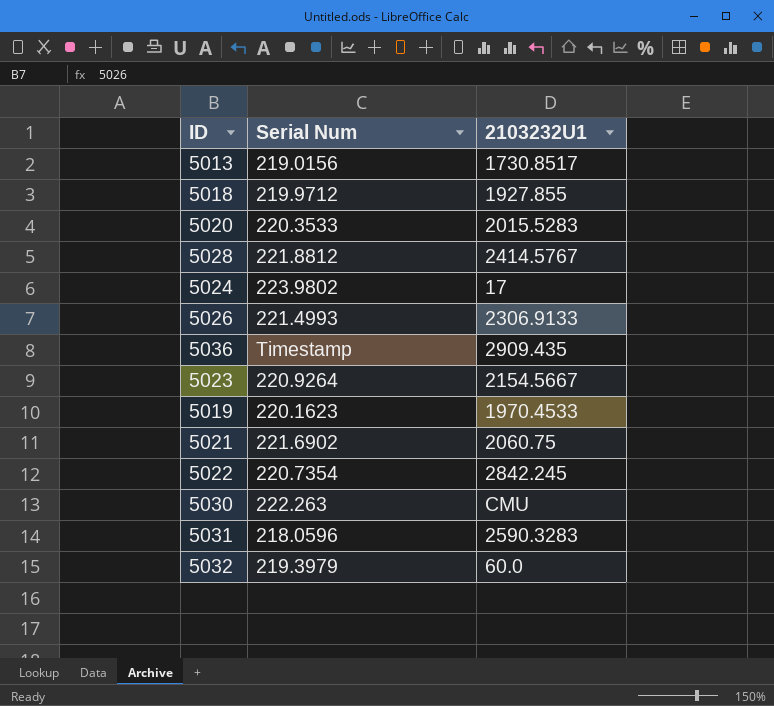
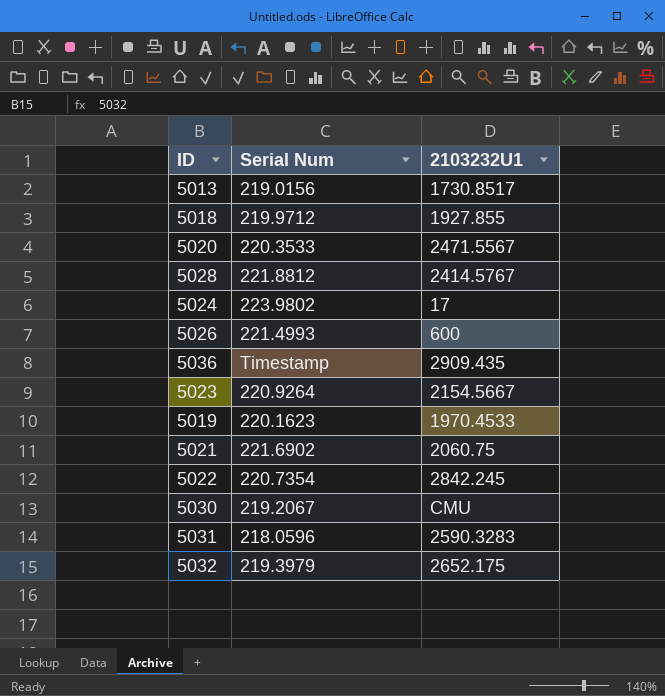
5020 | 2103232U1: 2015.5283 -> 2471.5567
5026 | 2103232U1: 2306.9133 -> 600
5030 | Serial Num: 222.263 -> 219.2067
5032 | 2103232U1: 60.0 -> 2652.175

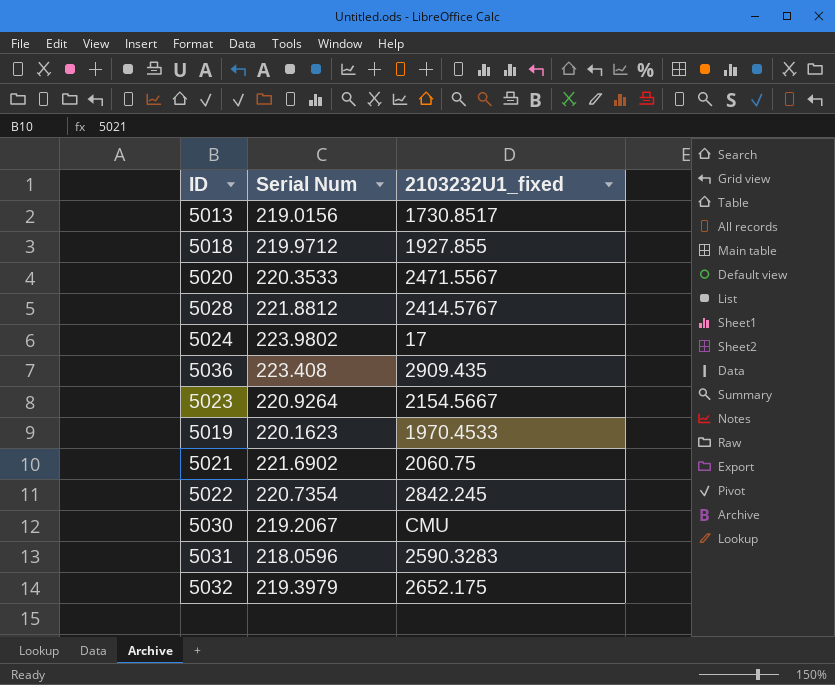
column name: 2103232U1 -> 2103232U1_fixed
row 5026: 221.4993 | 600 -> none
5036 | Serial Num: Timestamp -> 223.408

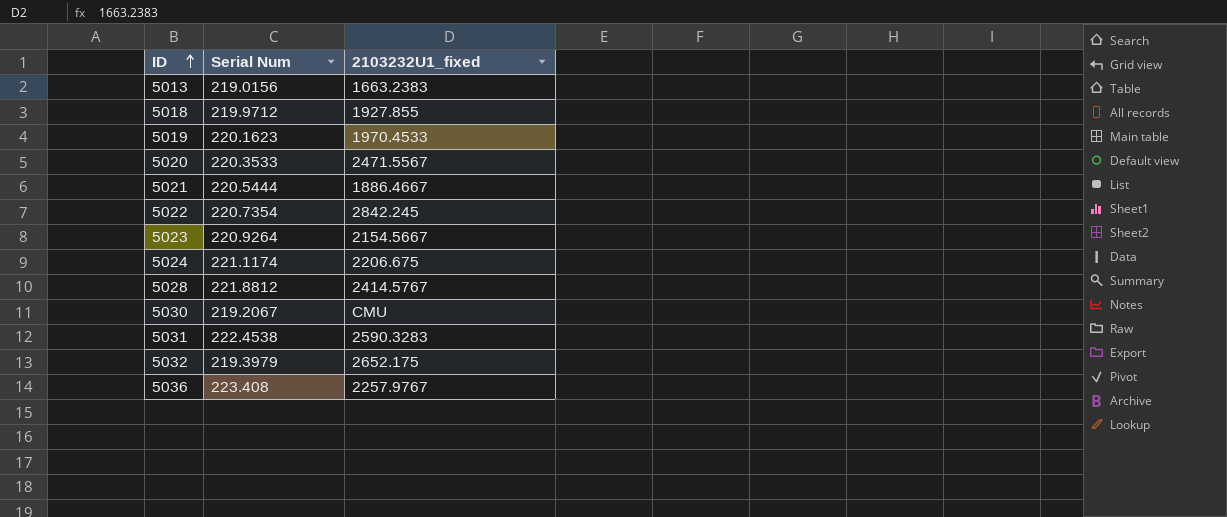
row order: none -> ID ascending
5013 | 2103232U1_fixed: 1730.8517 -> 1663.2383
5021 | Serial Num: 221.6902 -> 220.5444
5021 | 2103232U1_fixed: 2060.75 -> 1886.4667
5024 | Serial Num: 223.9802 -> 221.1174
5024 | 2103232U1_fixed: 17 -> 2206.675
5031 | Serial Num: 218.0596 -> 222.4538
5036 | 2103232U1_fixed: 2909.435 -> 2257.9767

